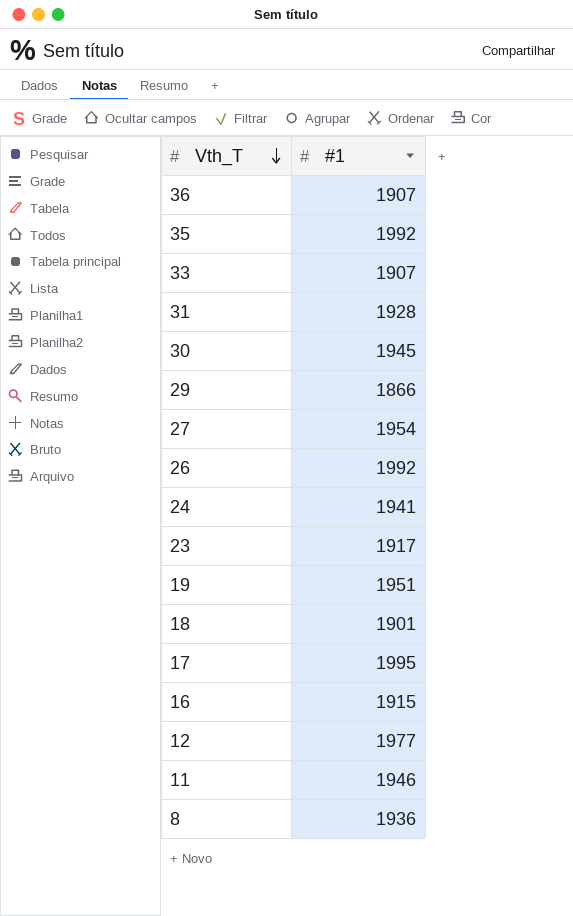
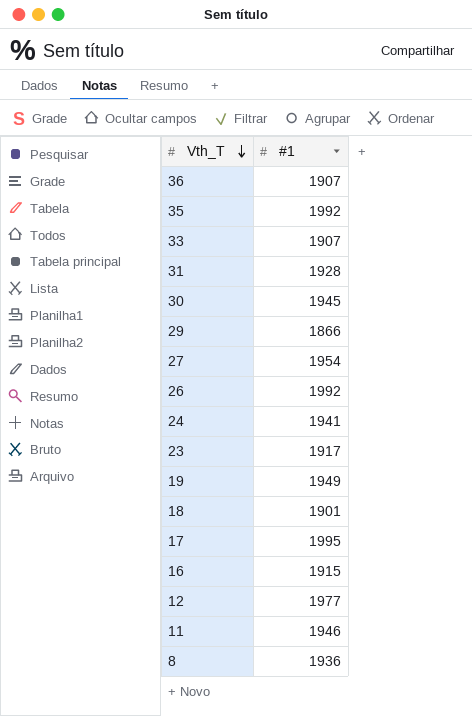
19 | #1: 1951 -> 1949

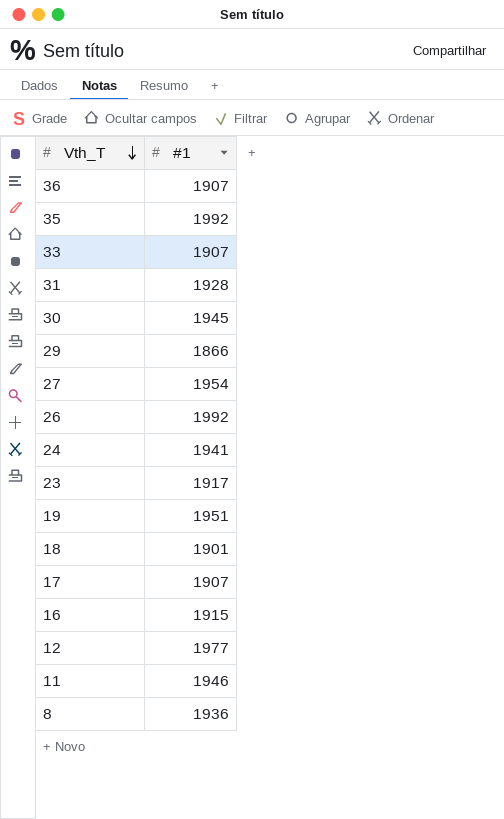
19 | #1: 1949 -> 1951
17 | #1: 1995 -> 1907

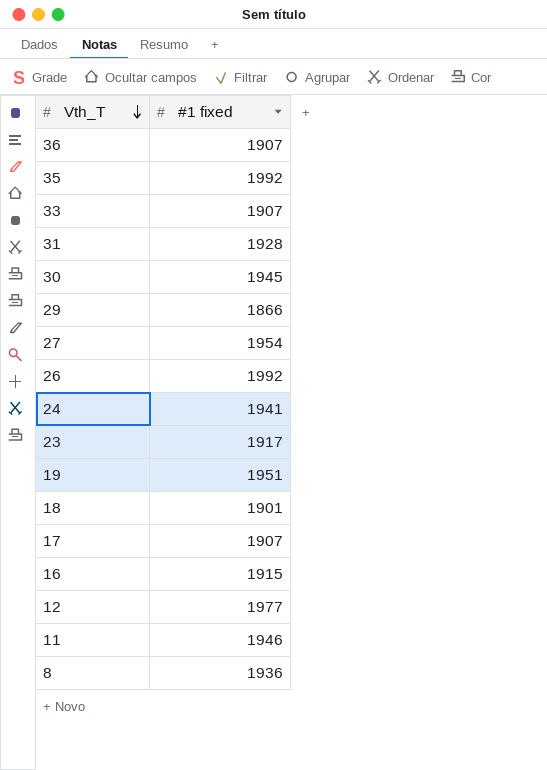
column name: #1 -> #1 fixed

